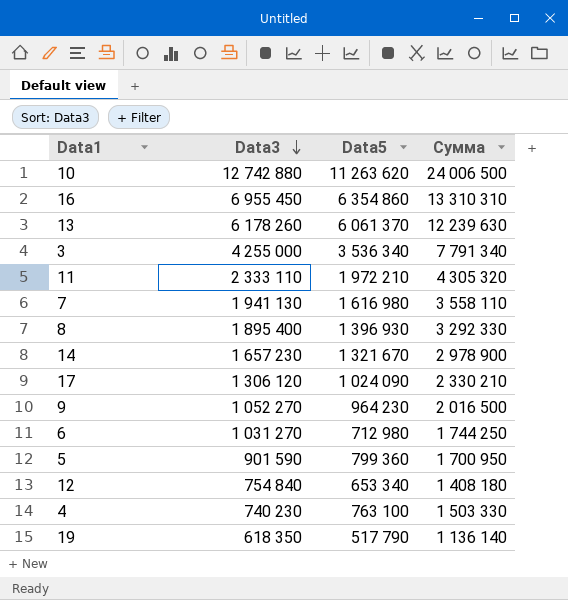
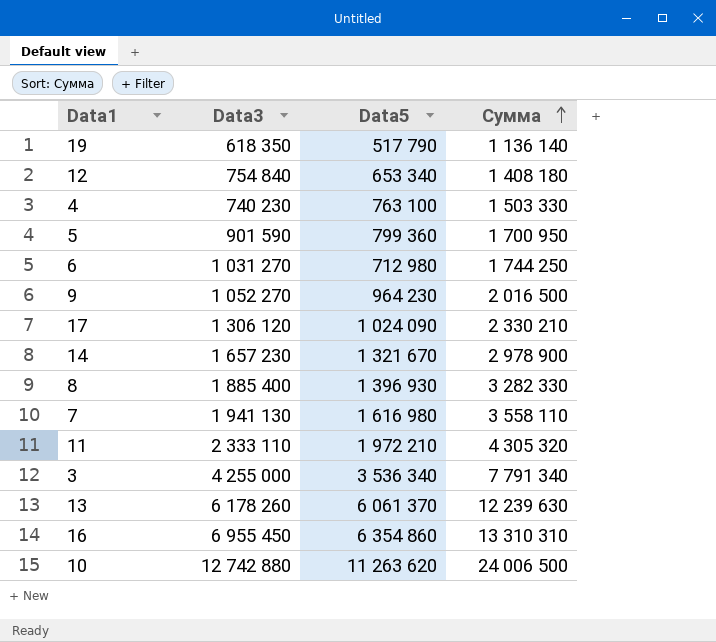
row order: Data3 descending -> Сумма ascending
8 | Data3: 1 895 400 -> 1 885 400
8 | Сумма: 3 292 330 -> 3 282 330

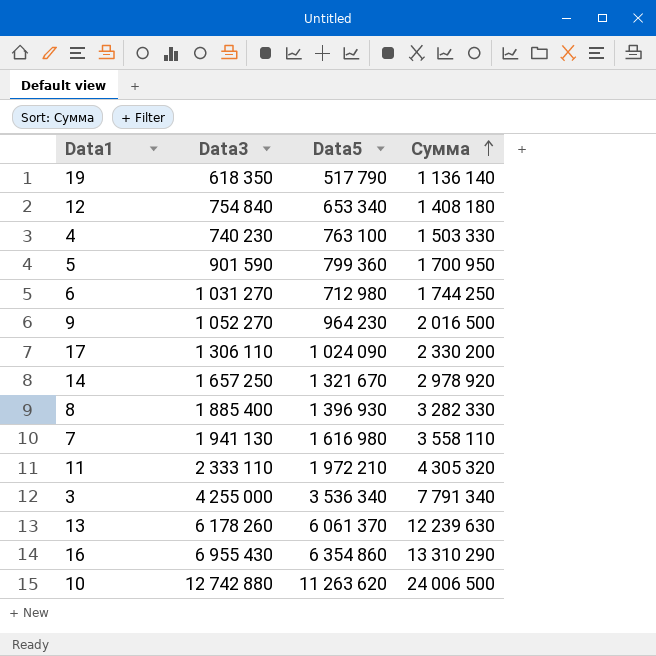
17 | Data3: 1 306 120 -> 1 306 110
17 | Сумма: 2 330 210 -> 2 330 200
14 | Data3: 1 657 230 -> 1 657 250
14 | Сумма: 2 978 900 -> 2 978 920
16 | Data3: 6 955 450 -> 6 955 430
16 | Сумма: 13 310 310 -> 13 310 290

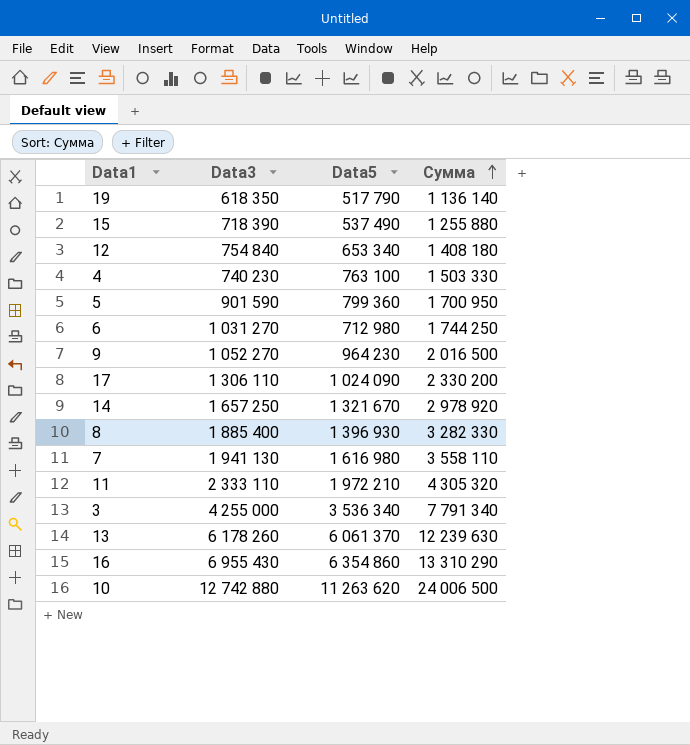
row 15: none -> 718 390 | 537 490 | 1 255 880

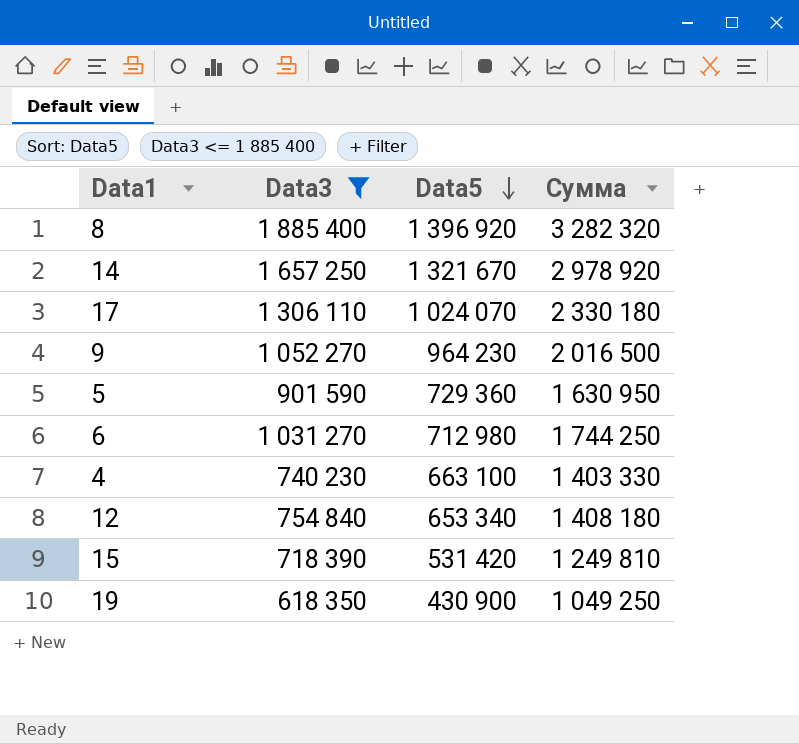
filter: none -> Data3 <= 1 885 400
row order: Сумма ascending -> Data5 descending
8 | Data5: 1 396 930 -> 1 396 920
8 | Сумма: 3 282 330 -> 3 282 320
17 | Data5: 1 024 090 -> 1 024 070
17 | Сумма: 2 330 200 -> 2 330 180
5 | Data5: 799 360 -> 729 360
5 | Сумма: 1 700 950 -> 1 630 950
4 | Data5: 763 100 -> 663 100
4 | Сумма: 1 503 330 -> 1 403 330
15 | Data5: 537 490 -> 531 420
15 | Сумма: 1 255 880 -> 1 249 810
19 | Data5: 517 790 -> 430 900
19 | Сумма: 1 136 140 -> 1 049 250

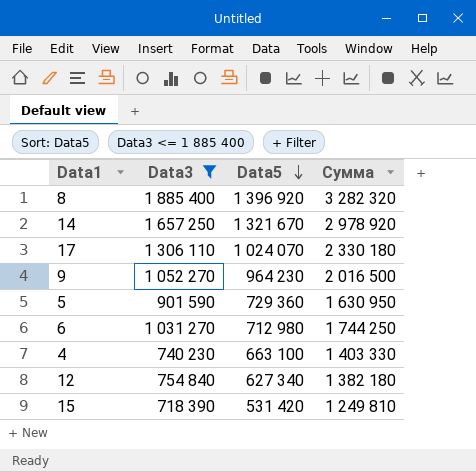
row 19: 618 350 | 430 900 | 1 049 250 -> none
12 | Data5: 653 340 -> 627 340
12 | Сумма: 1 408 180 -> 1 382 180

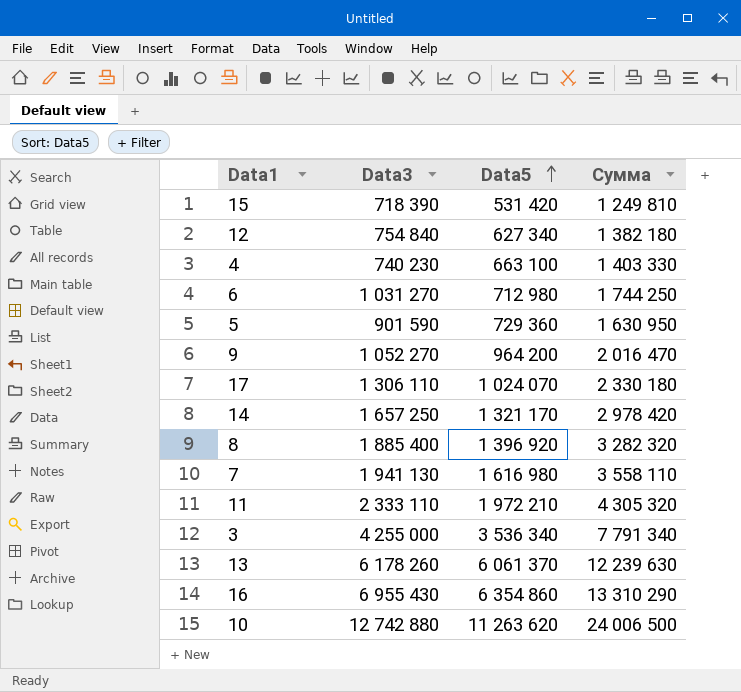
filter: Data3 <= 1 885 400 -> none
row order: Data5 descending -> Data5 ascending
9 | Data5: 964 230 -> 964 200
9 | Сумма: 2 016 500 -> 2 016 470
14 | Data5: 1 321 670 -> 1 321 170
14 | Сумма: 2 978 920 -> 2 978 420

